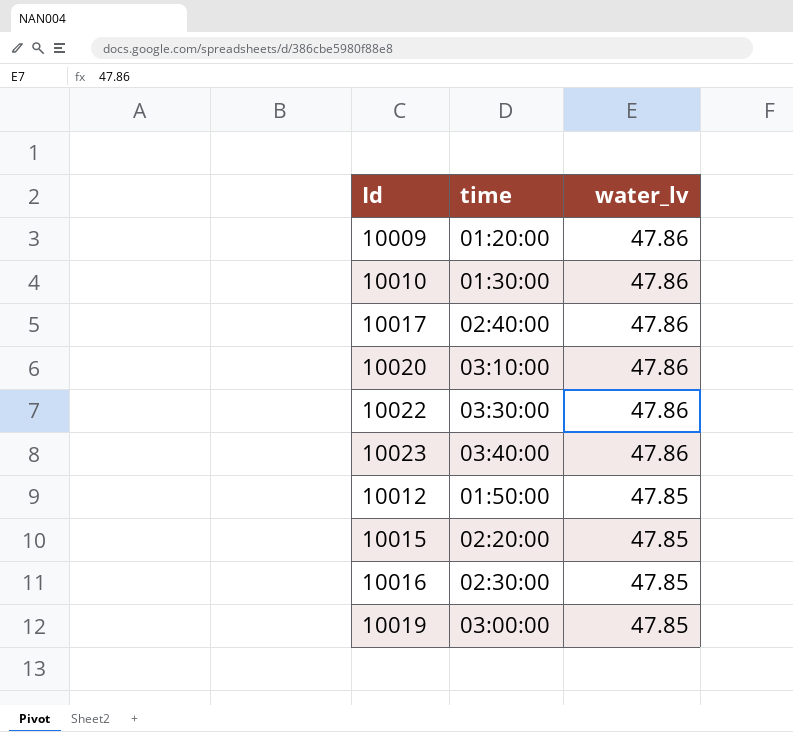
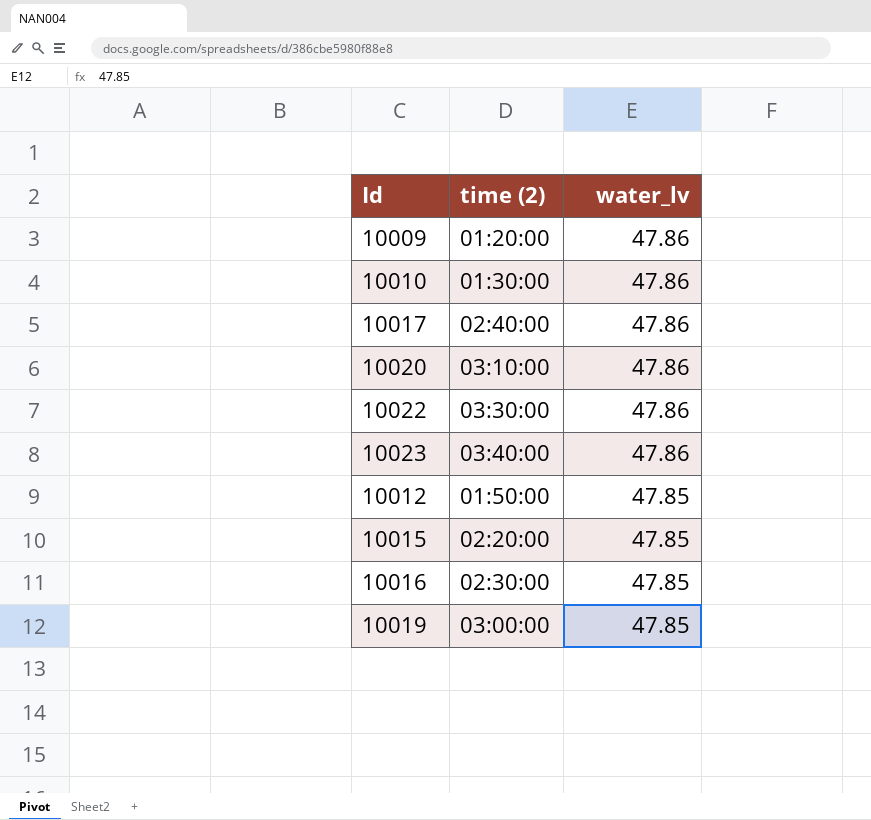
column name: time -> time (2)

